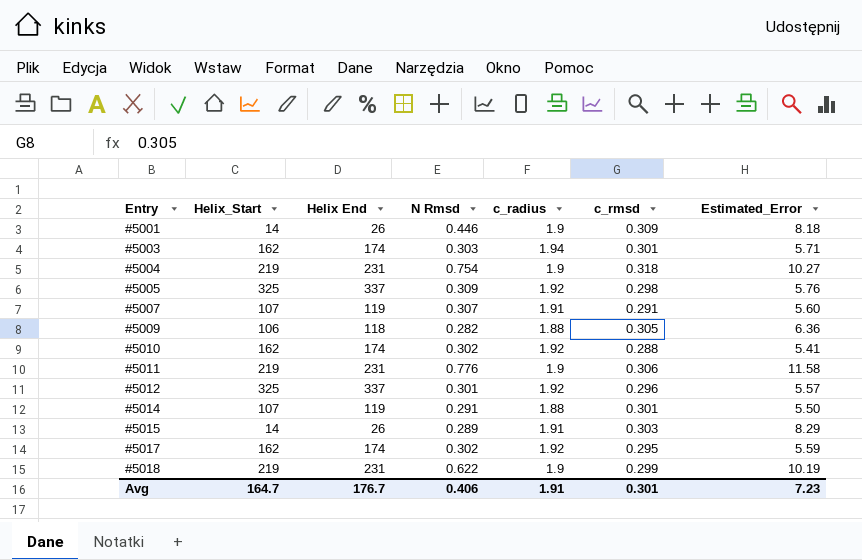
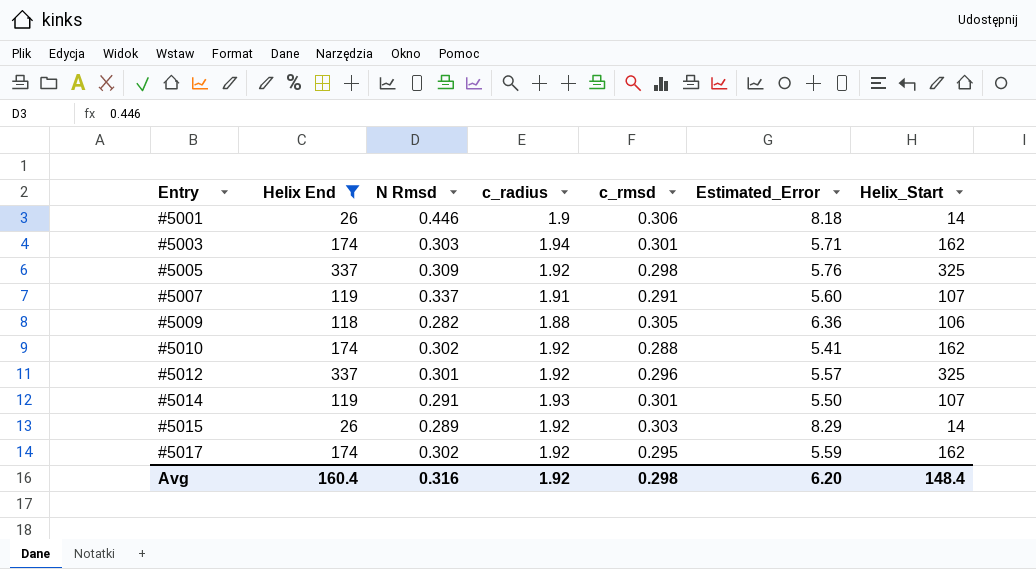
filter: none -> Helix End != 231
column Helix_Start | position: 2 -> 7
#5001 | c_rmsd: 0.309 -> 0.306
#5007 | N Rmsd: 0.307 -> 0.337
#5014 | c_radius: 1.88 -> 1.93
#5015 | c_radius: 1.91 -> 1.92
Avg | Helix End: 176.7 -> 160.4
Avg | N Rmsd: 0.406 -> 0.316
Avg | c_radius: 1.91 -> 1.92
Avg | c_rmsd: 0.301 -> 0.298
Avg | Estimated_Error: 7.23 -> 6.20
Avg | Helix_Start: 164.7 -> 148.4

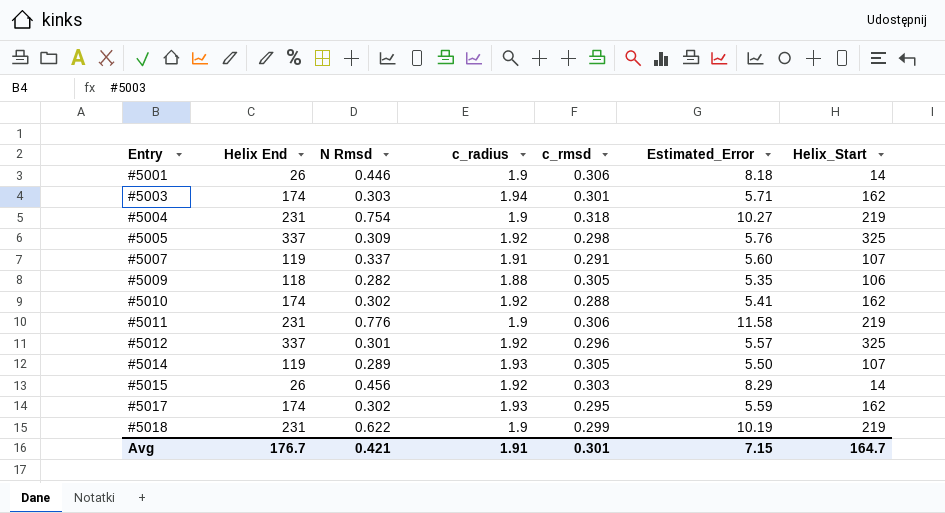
filter: Helix End != 231 -> none
#5009 | Estimated_Error: 6.36 -> 5.35
#5014 | N Rmsd: 0.291 -> 0.289
#5014 | c_rmsd: 0.301 -> 0.305
#5015 | N Rmsd: 0.289 -> 0.456
#5017 | c_radius: 1.92 -> 1.93
Avg | Helix End: 160.4 -> 176.7
Avg | N Rmsd: 0.316 -> 0.421
Avg | c_radius: 1.92 -> 1.91
Avg | c_rmsd: 0.298 -> 0.301
Avg | Estimated_Error: 6.20 -> 7.15
Avg | Helix_Start: 148.4 -> 164.7

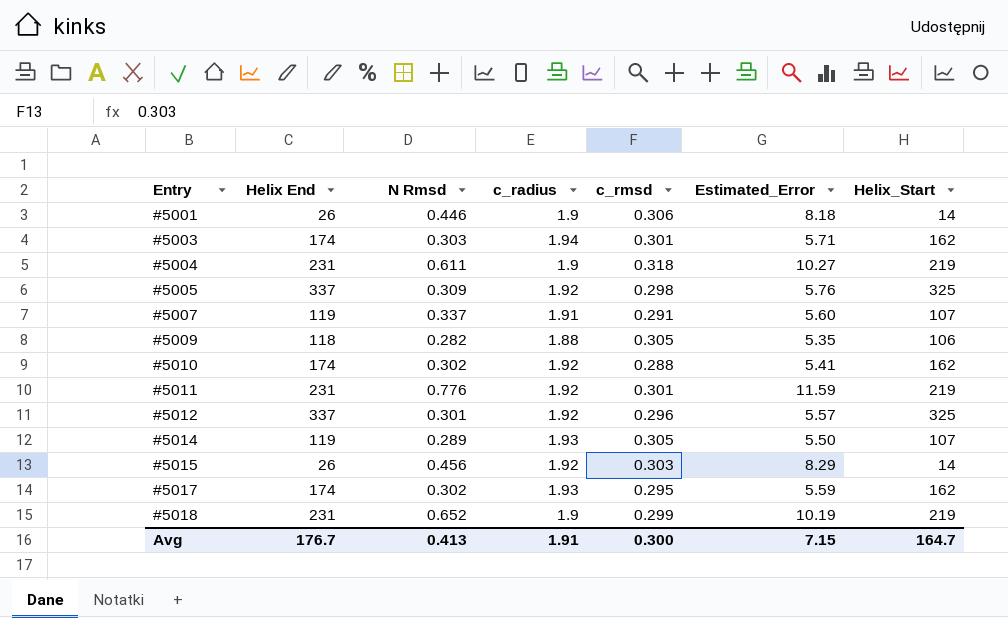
#5004 | N Rmsd: 0.754 -> 0.611
#5011 | c_radius: 1.9 -> 1.92
#5011 | c_rmsd: 0.306 -> 0.301
#5011 | Estimated_Error: 11.58 -> 11.59
#5018 | N Rmsd: 0.622 -> 0.652
Avg | N Rmsd: 0.421 -> 0.413
Avg | c_rmsd: 0.301 -> 0.300

